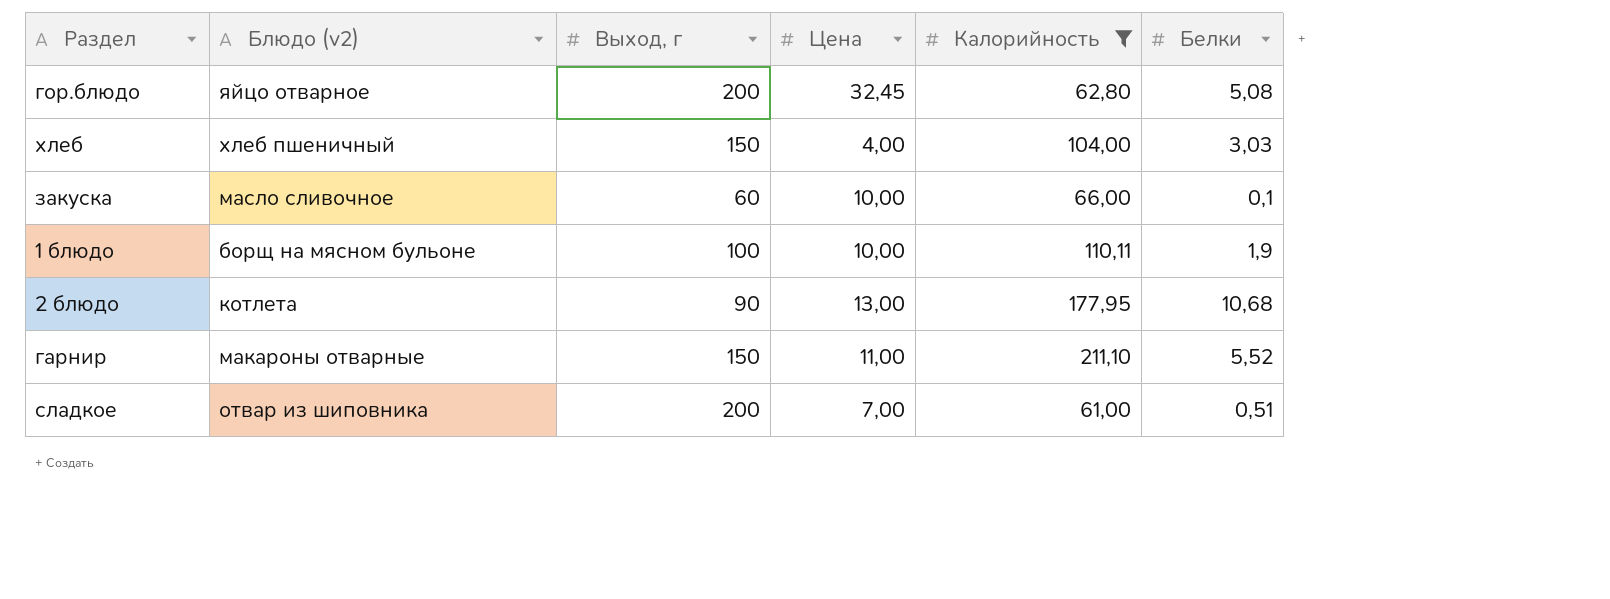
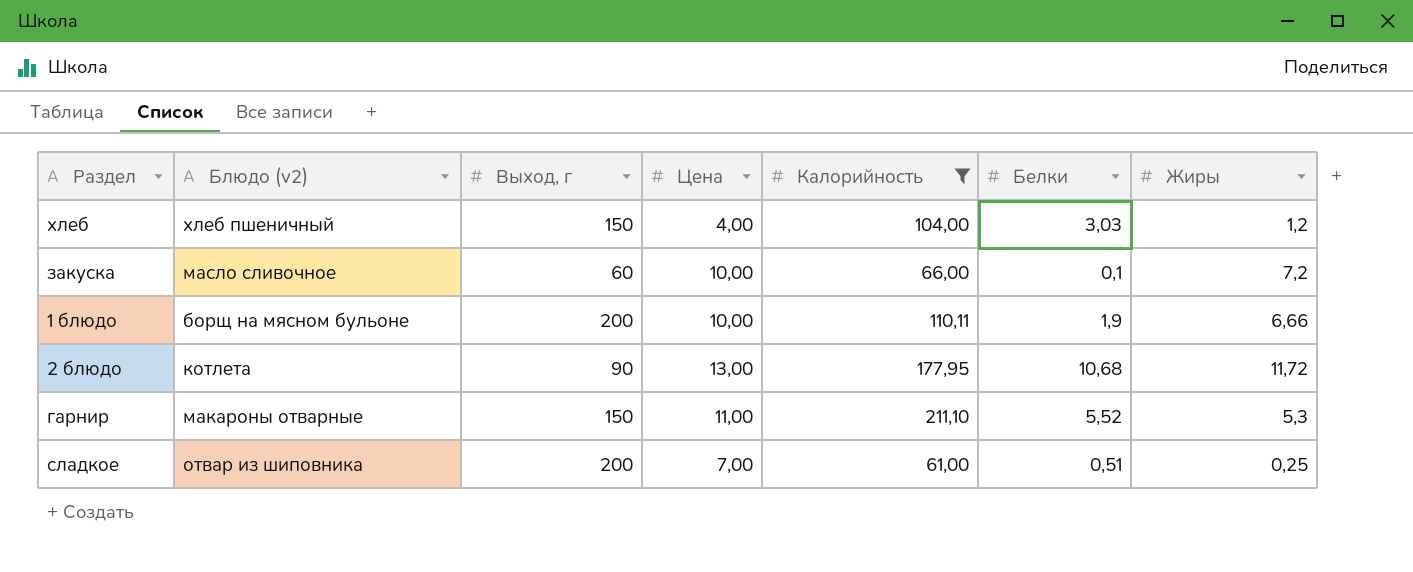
column Жиры | position: none -> 7
row гор.блюдо: яйцо отварное | 200 | 32,45 | 62,80 | 5,08 -> none
1 блюдо | Выход, г: 100 -> 200

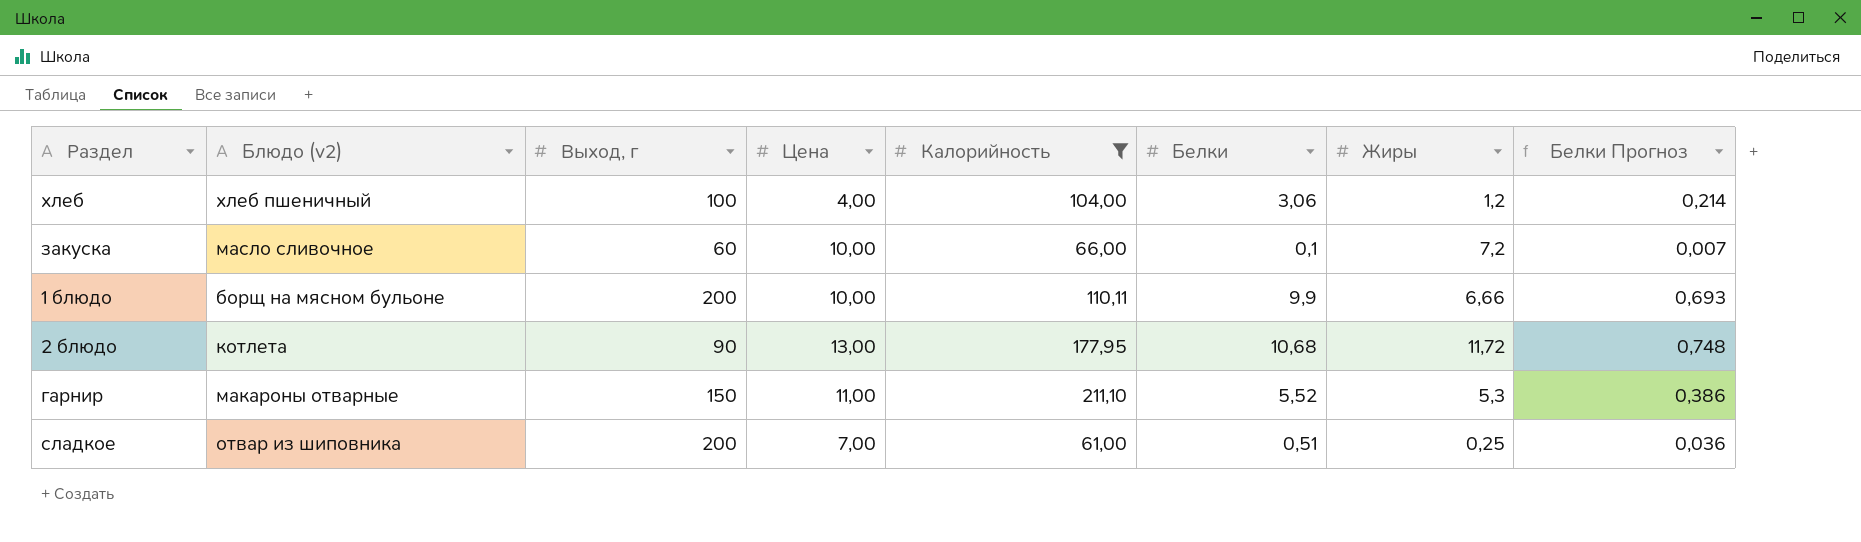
column Белки Прогноз | formula: none -> [Белки] * 0,07
хлеб | Выход, г: 150 -> 100
хлеб | Белки: 3,03 -> 3,06
1 блюдо | Белки: 1,9 -> 9,9

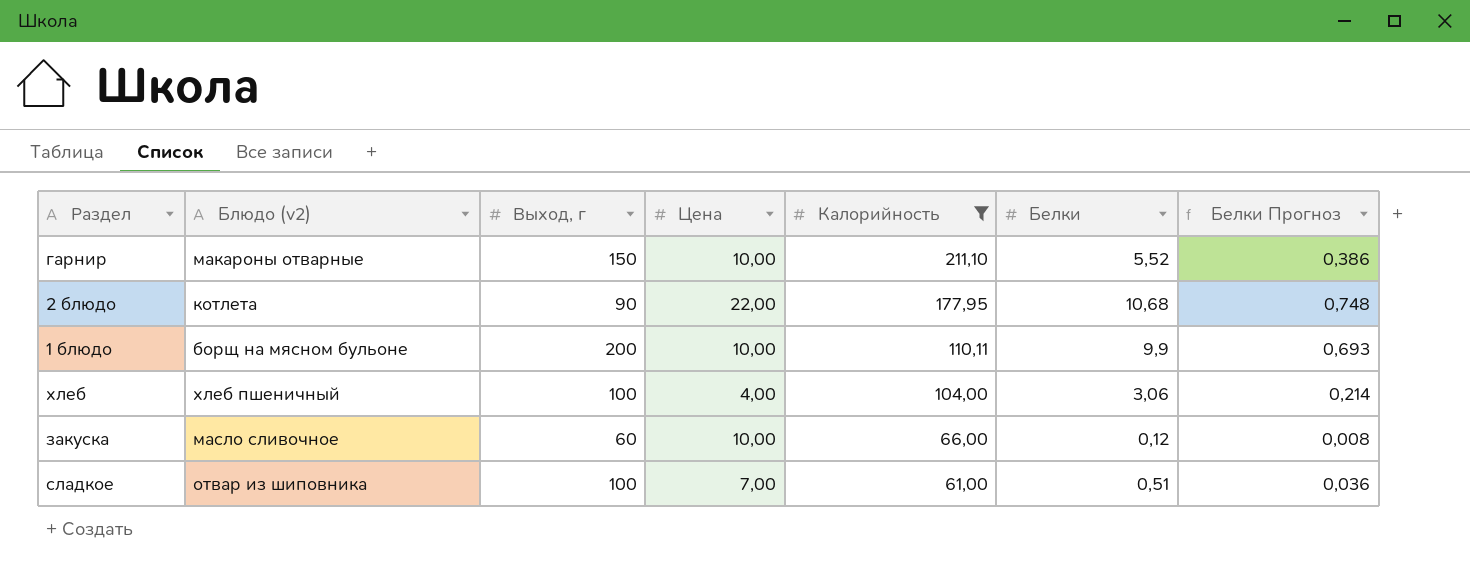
row order: none -> Калорийность descending
column Жиры | position: 7 -> none
гарнир | Цена: 11,00 -> 10,00
2 блюдо | Цена: 13,00 -> 22,00
закуска | Белки: 0,1 -> 0,12
закуска | Белки Прогноз: 0,007 -> 0,008
сладкое | Выход, г: 200 -> 100

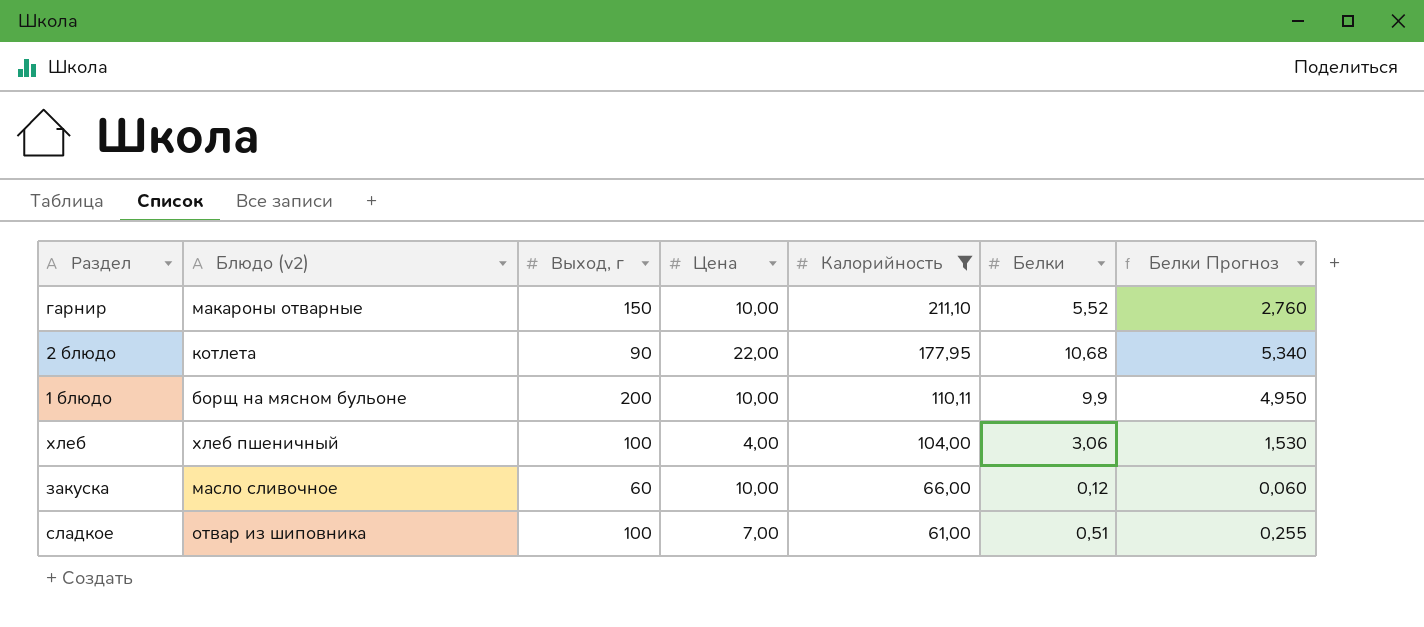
column Белки Прогноз | formula: [Белки] * 0,07 -> [Белки] * 0,5

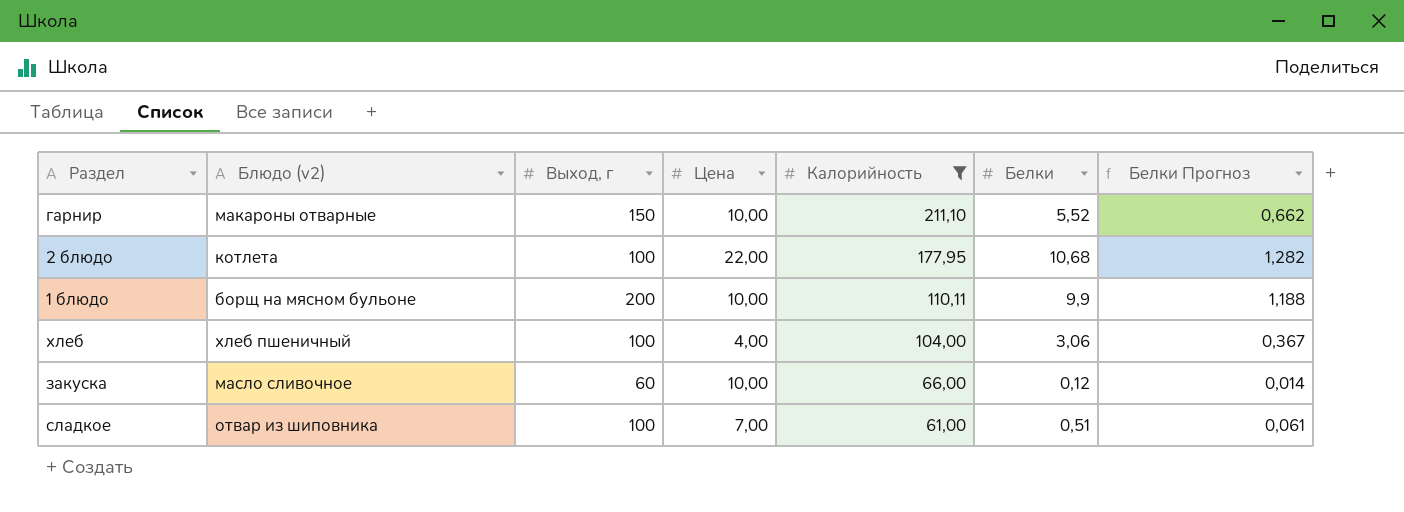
column Белки Прогноз | formula: [Белки] * 0,5 -> [Белки] * 0,12
2 блюдо | Выход, г: 90 -> 100

